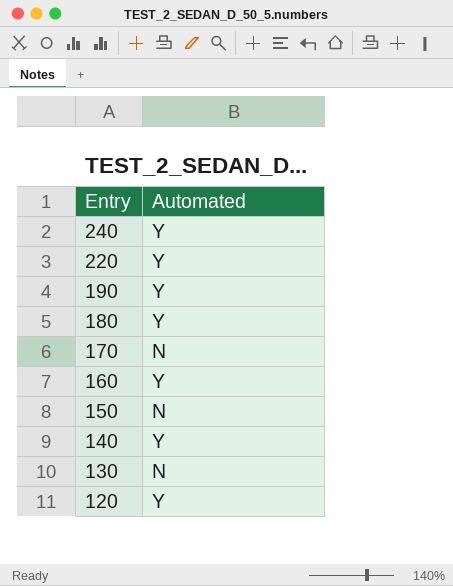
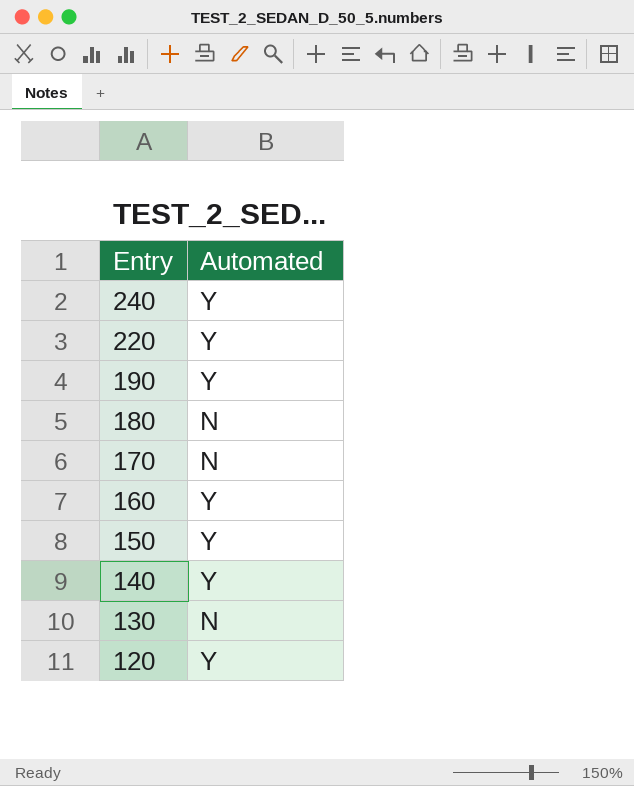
180 | Automated: Y -> N
150 | Automated: N -> Y

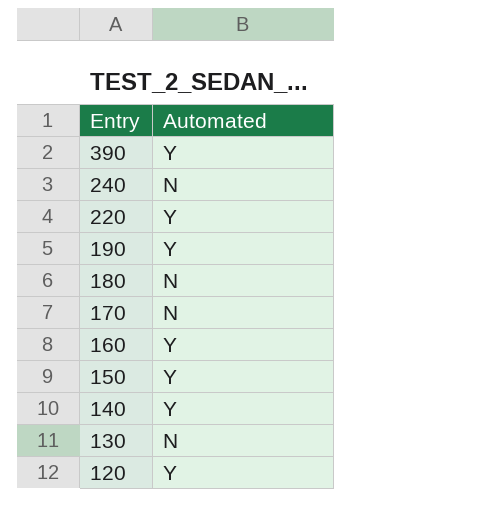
row 390: none -> Y
240 | Automated: Y -> N

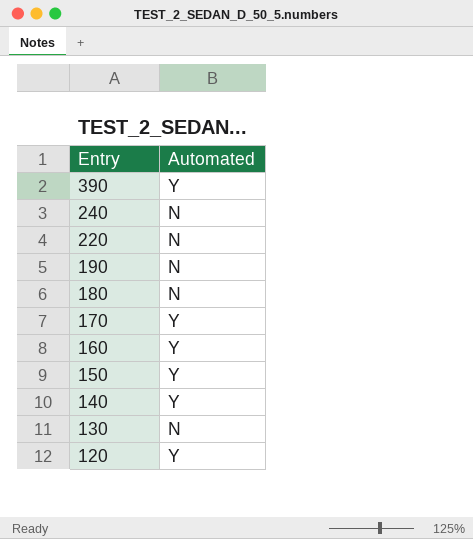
220 | Automated: Y -> N
190 | Automated: Y -> N
170 | Automated: N -> Y

